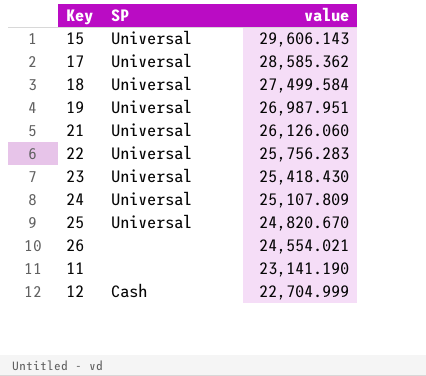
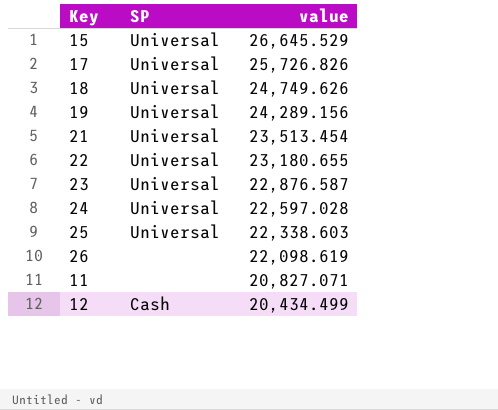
15 | value: 29,606.143 -> 26,645.529
17 | value: 28,585.362 -> 25,726.826
18 | value: 27,499.584 -> 24,749.626
19 | value: 26,987.951 -> 24,289.156
21 | value: 26,126.060 -> 23,513.454
22 | value: 25,756.283 -> 23,180.655
23 | value: 25,418.430 -> 22,876.587
24 | value: 25,107.809 -> 22,597.028
25 | value: 24,820.670 -> 22,338.603
26 | value: 24,554.021 -> 22,098.619
11 | value: 23,141.190 -> 20,827.071
12 | value: 22,704.999 -> 20,434.499

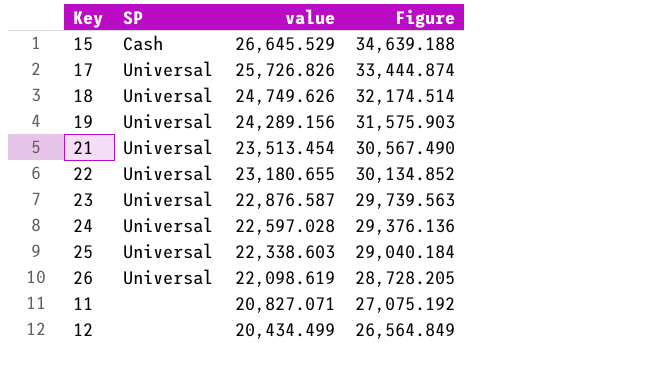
column Figure | formula: none -> [value] * 1.3
15 | SP: Universal -> Cash
26 | SP: none -> Universal
12 | SP: Cash -> none

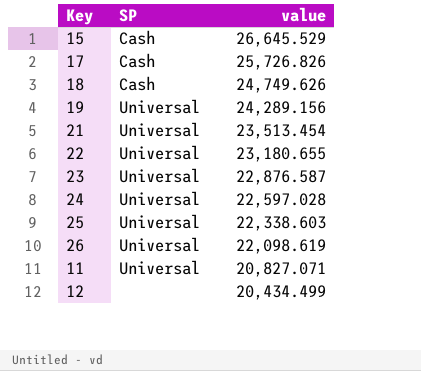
column Figure | formula: [value] * 1.3 -> none
17 | SP: Universal -> Cash
18 | SP: Universal -> Cash
11 | SP: none -> Universal

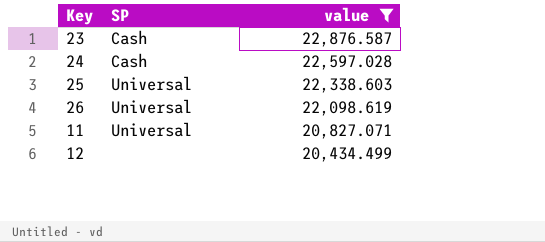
filter: none -> value <= 22,876.587
23 | SP: Universal -> Cash
24 | SP: Universal -> Cash

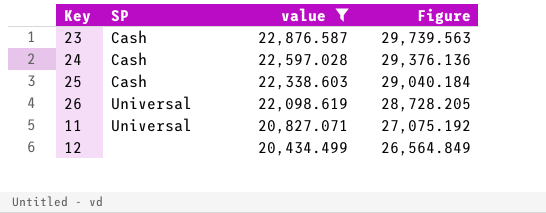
column Figure | formula: none -> [value] * 1.3
25 | SP: Universal -> Cash

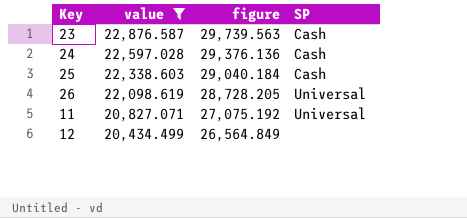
column name: Figure -> figure
column SP | position: 2 -> 4

